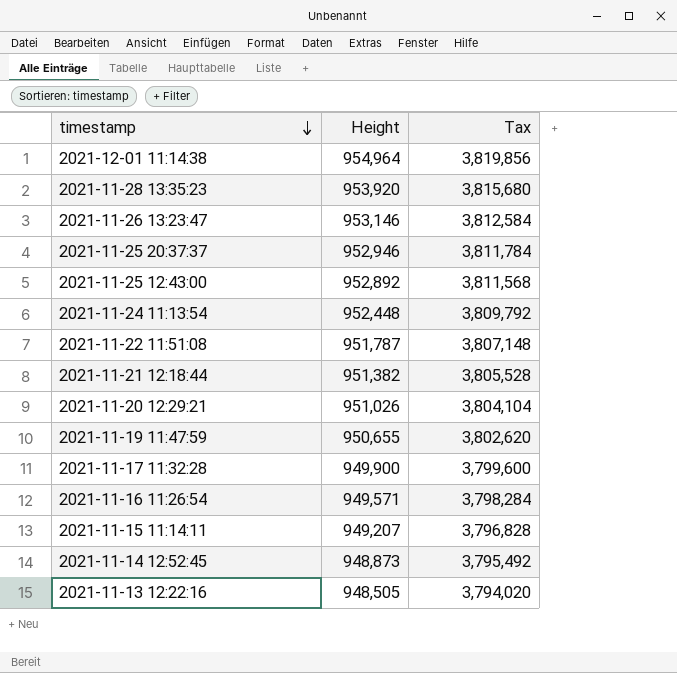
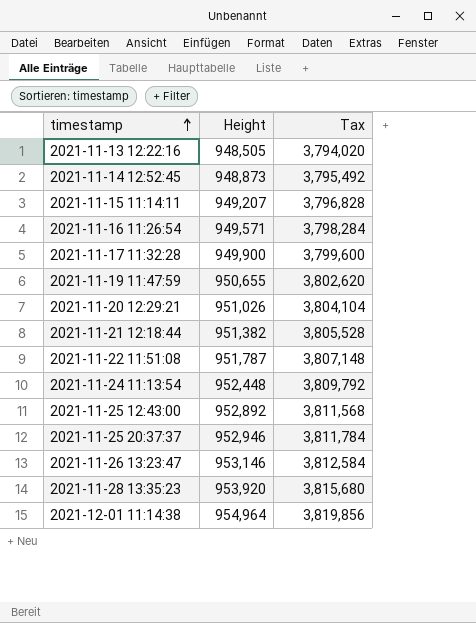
row order: timestamp descending -> timestamp ascending

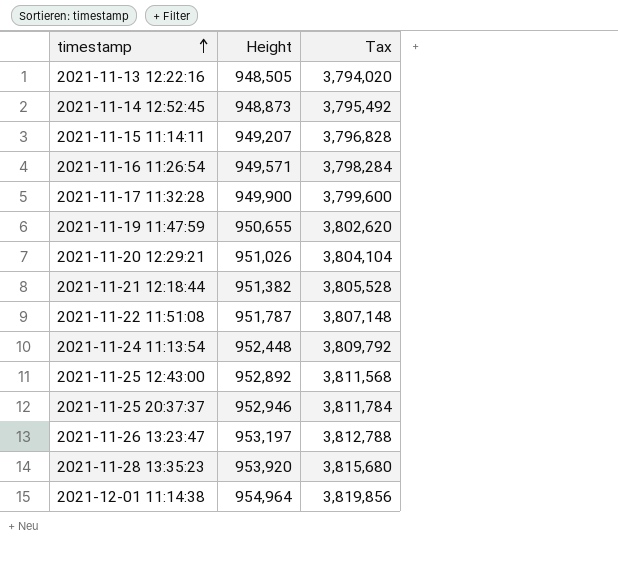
2021-11-26 13:23:47 | Height: 953,146 -> 953,197
2021-11-26 13:23:47 | Tax: 3,812,584 -> 3,812,788

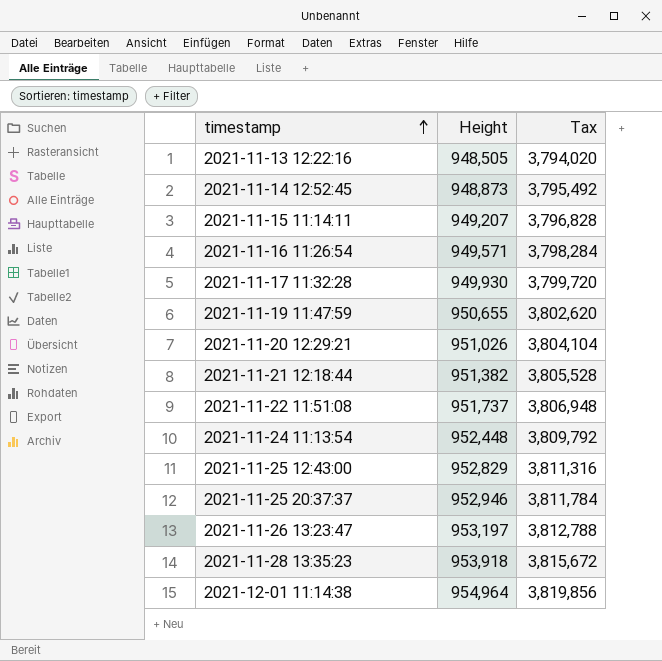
2021-11-17 11:32:28 | Height: 949,900 -> 949,930
2021-11-17 11:32:28 | Tax: 3,799,600 -> 3,799,720
2021-11-22 11:51:08 | Height: 951,787 -> 951,737
2021-11-22 11:51:08 | Tax: 3,807,148 -> 3,806,948
2021-11-25 12:43:00 | Height: 952,892 -> 952,829
2021-11-25 12:43:00 | Tax: 3,811,568 -> 3,811,316
2021-11-28 13:35:23 | Height: 953,920 -> 953,918
2021-11-28 13:35:23 | Tax: 3,815,680 -> 3,815,672

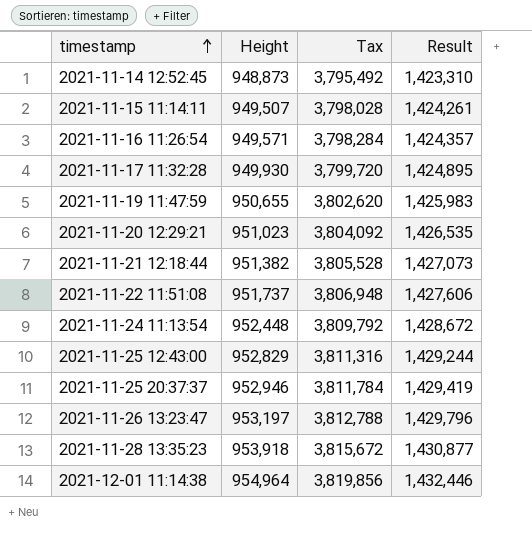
column Result | formula: none -> [Height] * 1.5
row 2021-11-13 12:22:16: 948,505 | 3,794,020 -> none
2021-11-15 11:14:11 | Height: 949,207 -> 949,507
2021-11-15 11:14:11 | Tax: 3,796,828 -> 3,798,028
2021-11-20 12:29:21 | Height: 951,026 -> 951,023
2021-11-20 12:29:21 | Tax: 3,804,104 -> 3,804,092

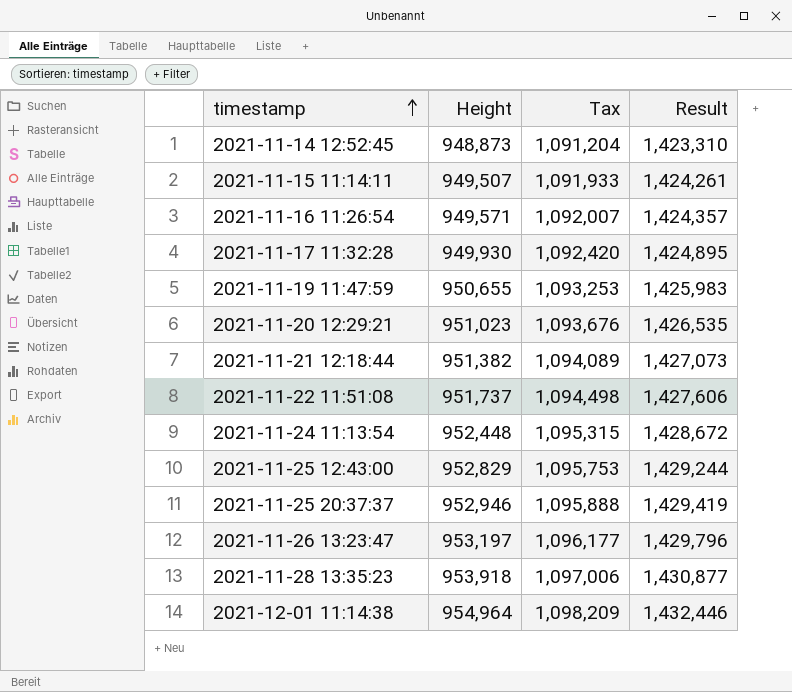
column Tax | formula: [Height] * 4 -> [Height] * 1.15

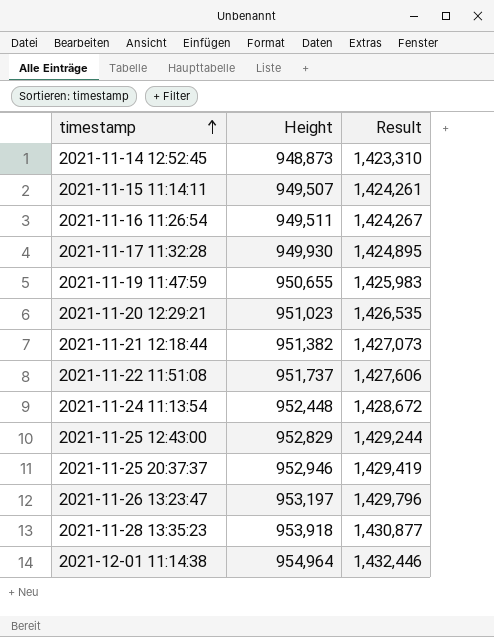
column Tax | formula: [Height] * 1.15 -> none
2021-11-16 11:26:54 | Height: 949,571 -> 949,511
2021-11-16 11:26:54 | Result: 1,424,357 -> 1,424,267

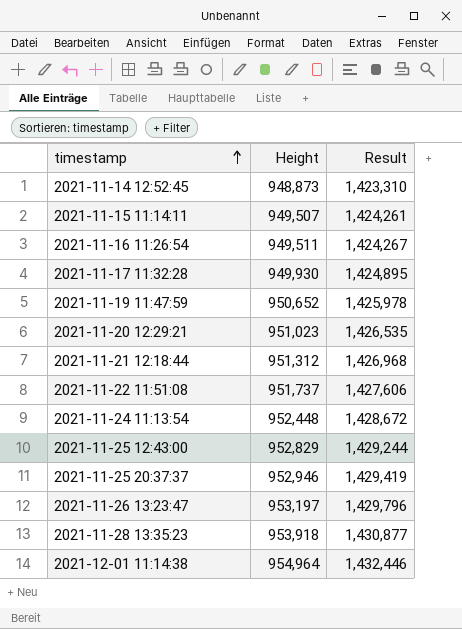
2021-11-19 11:47:59 | Height: 950,655 -> 950,652
2021-11-19 11:47:59 | Result: 1,425,983 -> 1,425,978
2021-11-21 12:18:44 | Height: 951,382 -> 951,312
2021-11-21 12:18:44 | Result: 1,427,073 -> 1,426,968

